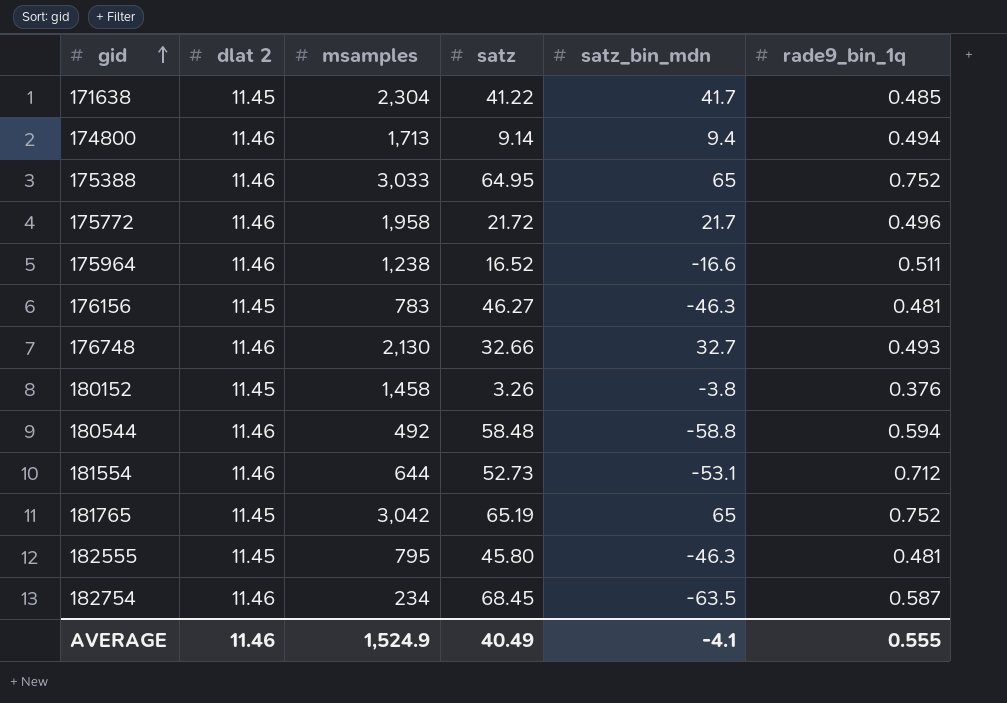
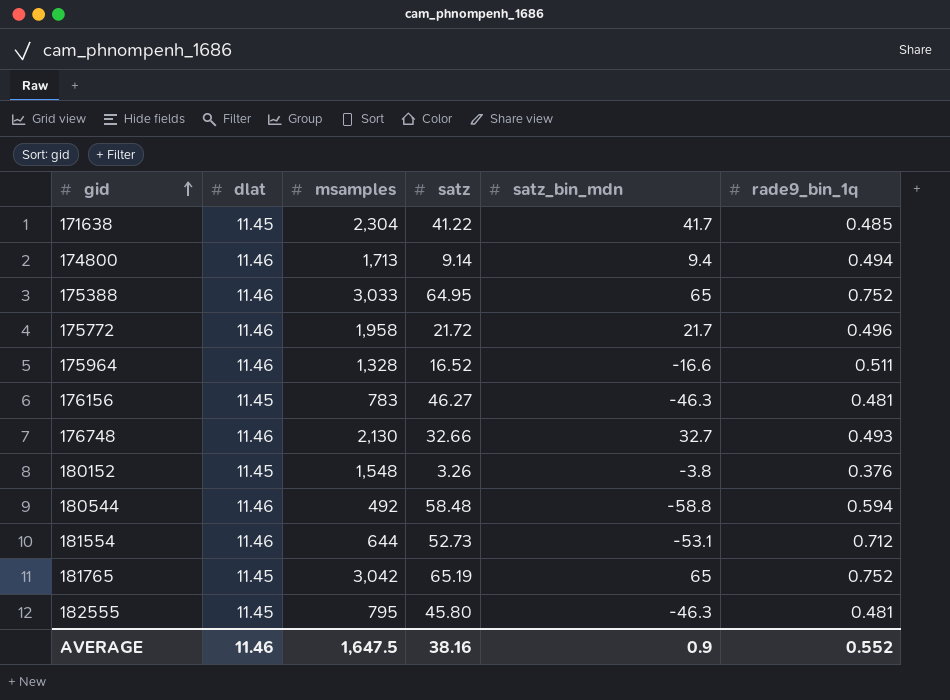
column name: dlat 2 -> dlat
row 182754: 11.46 | 234 | 68.45 | -63.5 | 0.587 -> none
175964 | msamples: 1,238 -> 1,328
180152 | msamples: 1,458 -> 1,548
AVERAGE | msamples: 1,524.9 -> 1,647.5
AVERAGE | satz: 40.49 -> 38.16
AVERAGE | satz_bin_mdn: -4.1 -> 0.9
AVERAGE | rade9_bin_1q: 0.555 -> 0.552

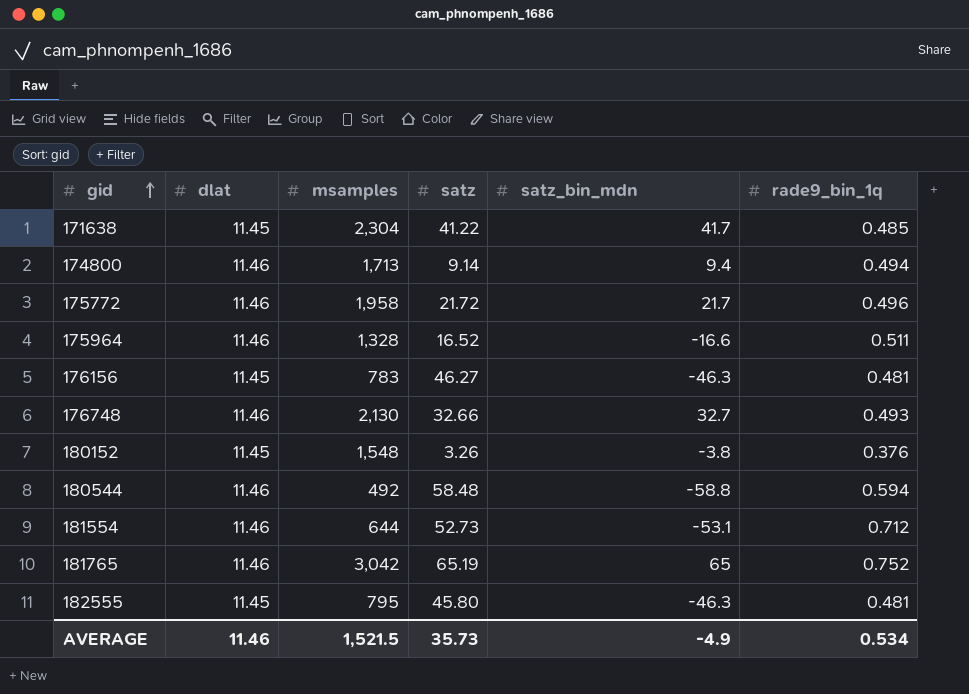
row 175388: 11.46 | 3,033 | 64.95 | 65 | 0.752 -> none
181765 | dlat: 11.45 -> 11.46
AVERAGE | msamples: 1,647.5 -> 1,521.5
AVERAGE | satz: 38.16 -> 35.73
AVERAGE | satz_bin_mdn: 0.9 -> -4.9
AVERAGE | rade9_bin_1q: 0.552 -> 0.534

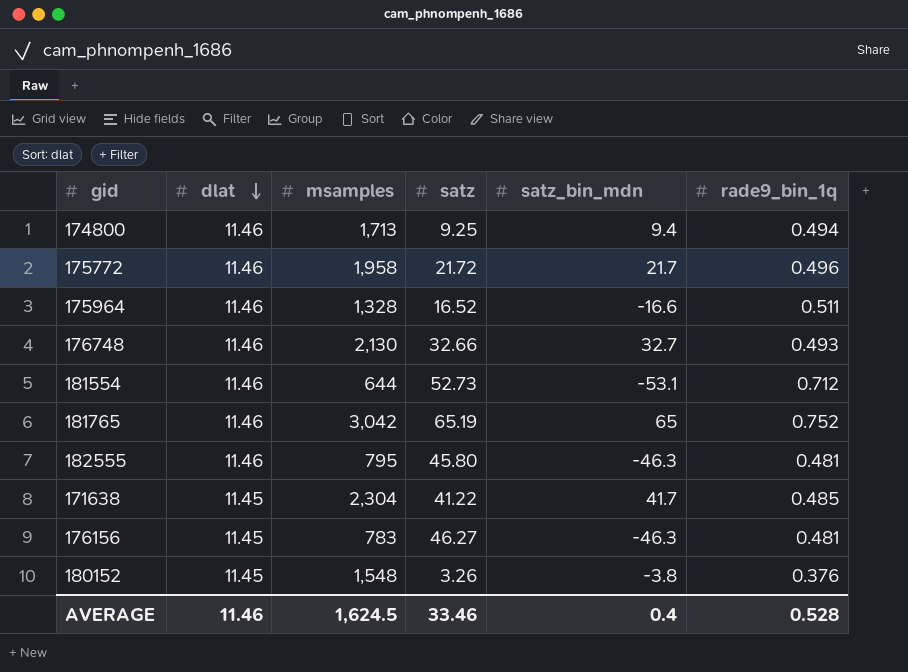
row order: gid ascending -> dlat descending
row 180544: 11.46 | 492 | 58.48 | -58.8 | 0.594 -> none
174800 | satz: 9.14 -> 9.25
182555 | dlat: 11.45 -> 11.46
AVERAGE | msamples: 1,521.5 -> 1,624.5
AVERAGE | satz: 35.73 -> 33.46
AVERAGE | satz_bin_mdn: -4.9 -> 0.4
AVERAGE | rade9_bin_1q: 0.534 -> 0.528

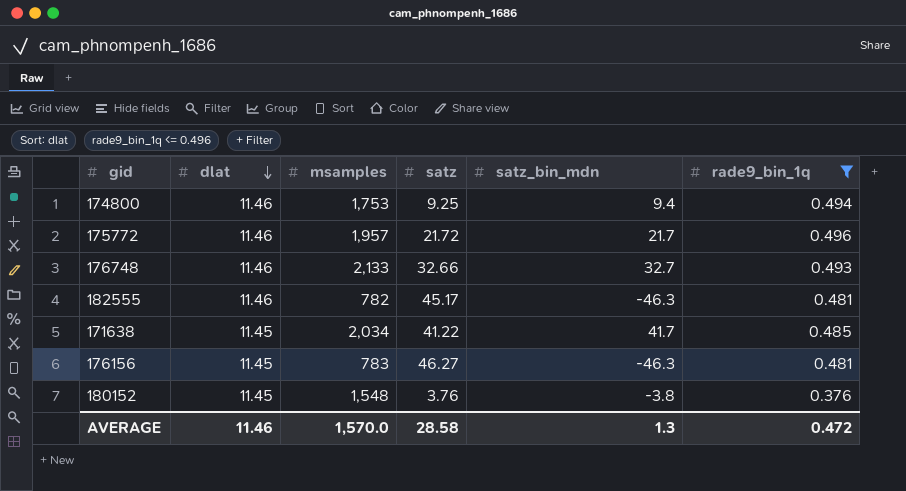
filter: none -> rade9_bin_1q <= 0.496
174800 | msamples: 1,713 -> 1,753
175772 | msamples: 1,958 -> 1,957
176748 | msamples: 2,130 -> 2,133
182555 | msamples: 795 -> 782
182555 | satz: 45.80 -> 45.17
171638 | msamples: 2,304 -> 2,034
180152 | satz: 3.26 -> 3.76
AVERAGE | msamples: 1,624.5 -> 1,570.0
AVERAGE | satz: 33.46 -> 28.58
AVERAGE | satz_bin_mdn: 0.4 -> 1.3
AVERAGE | rade9_bin_1q: 0.528 -> 0.472

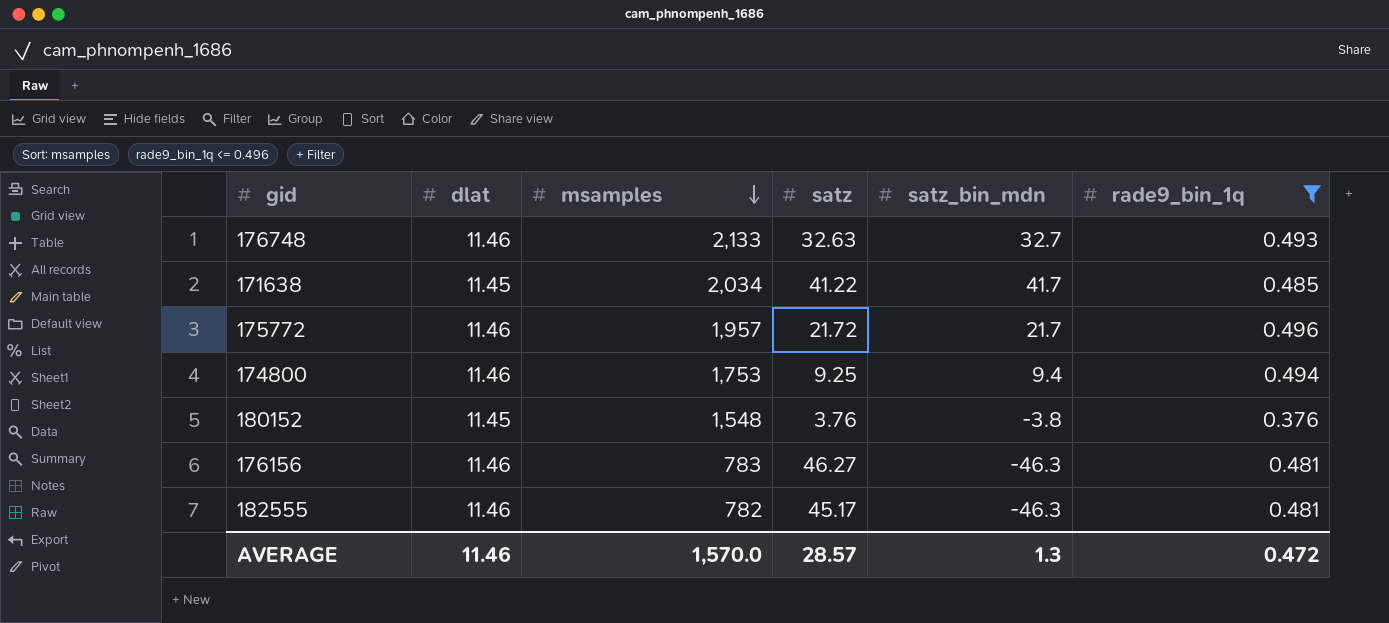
row order: dlat descending -> msamples descending
176748 | satz: 32.66 -> 32.63
176156 | dlat: 11.45 -> 11.46
AVERAGE | satz: 28.58 -> 28.57

